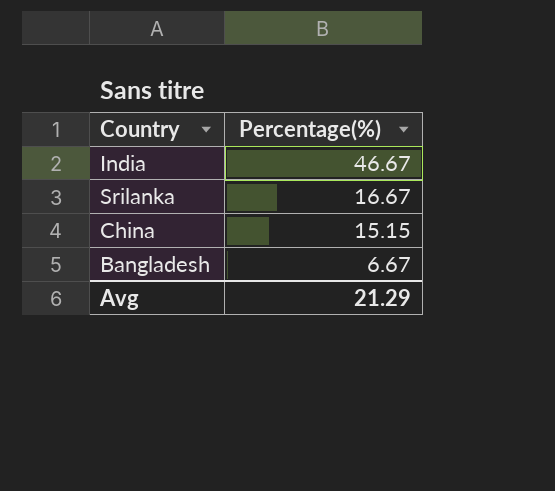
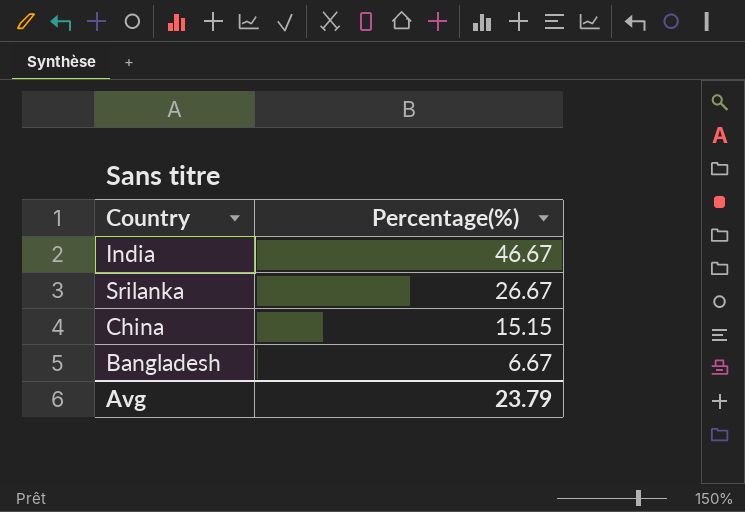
Srilanka | Percentage(%): 16.67 -> 26.67
Avg | Percentage(%): 21.29 -> 23.79

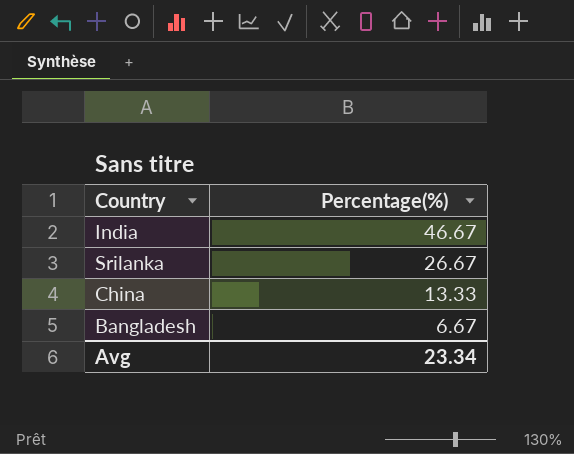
China | Percentage(%): 15.15 -> 13.33
Avg | Percentage(%): 23.79 -> 23.34

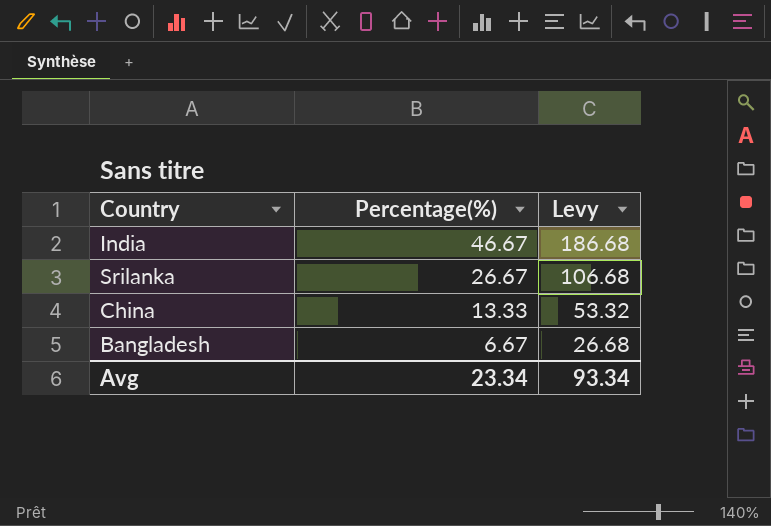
column Levy | formula: none -> [Percentage(%)] * 4

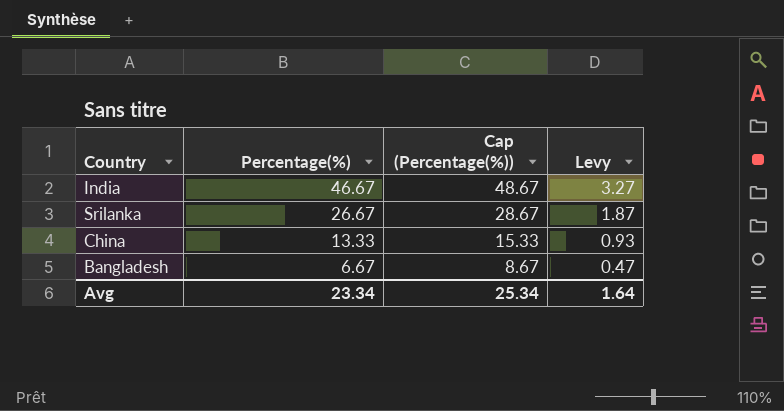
column Cap (Percentage(%)) | formula: none -> [Percentage(%)] + 2
column Levy | formula: [Percentage(%)] * 4 -> [Percentage(%)] * 0.07
Avg | Levy: 93.34 -> 1.64

